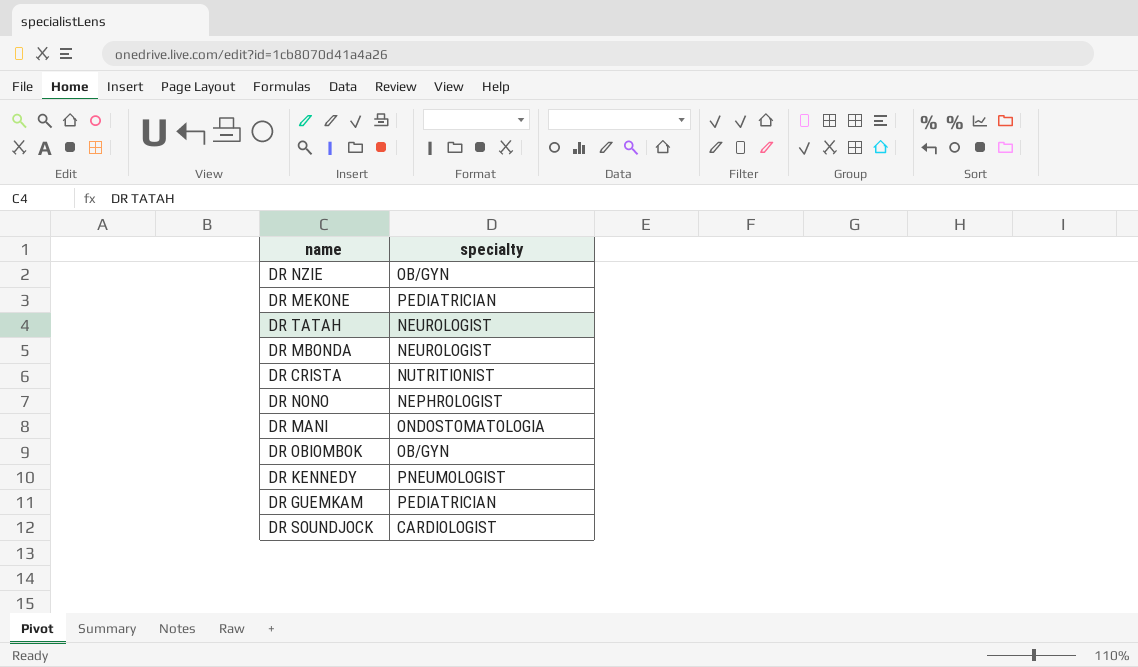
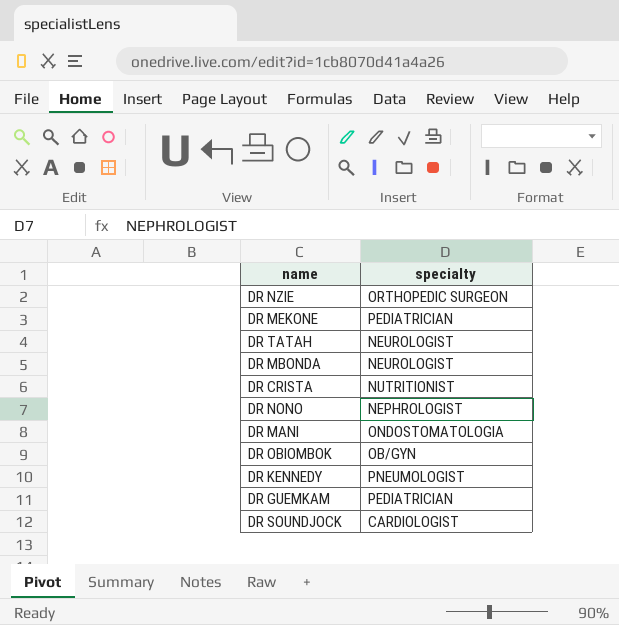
DR NZIE | specialty: OB/GYN -> ORTHOPEDIC SURGEON

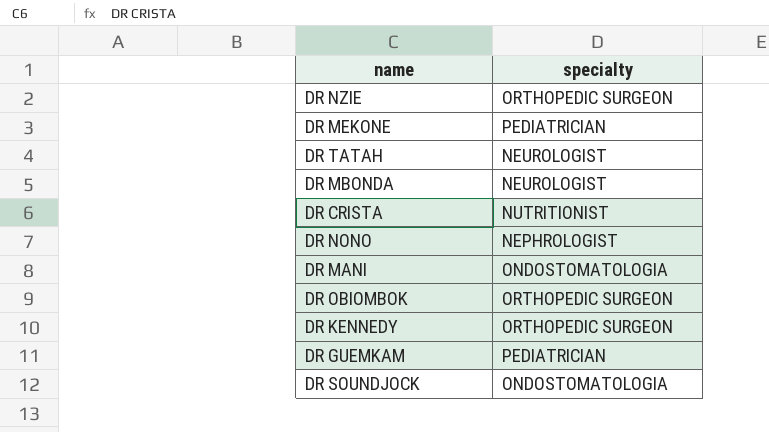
DR OBIOMBOK | specialty: OB/GYN -> ORTHOPEDIC SURGEON
DR KENNEDY | specialty: PNEUMOLOGIST -> ORTHOPEDIC SURGEON
DR SOUNDJOCK | specialty: CARDIOLOGIST -> ONDOSTOMATOLOGIA

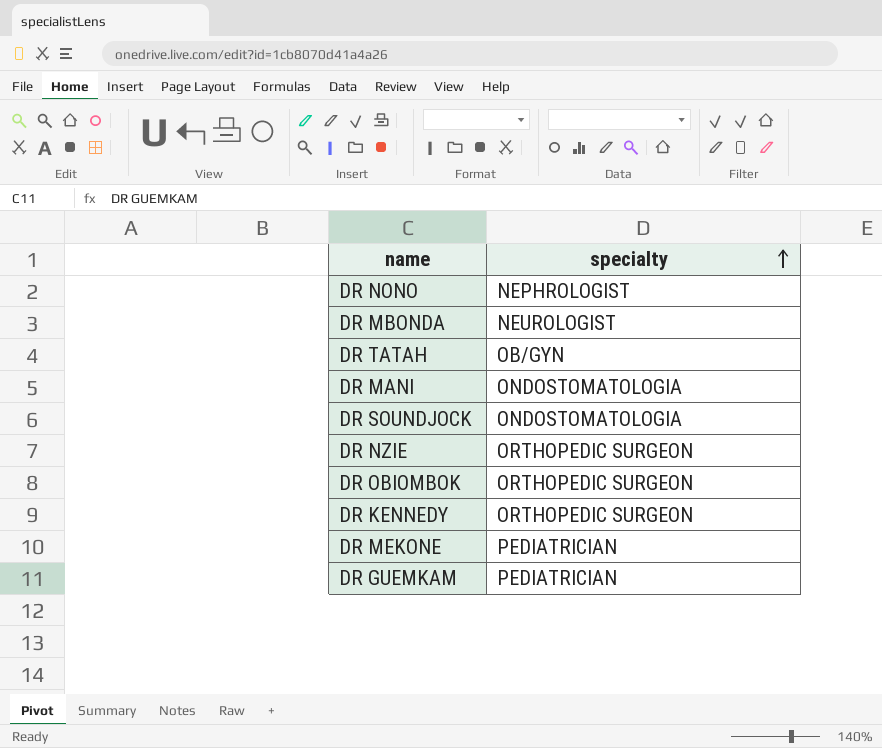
row order: none -> specialty ascending
row DR CRISTA: NUTRITIONIST -> none
DR TATAH | specialty: NEUROLOGIST -> OB/GYN

